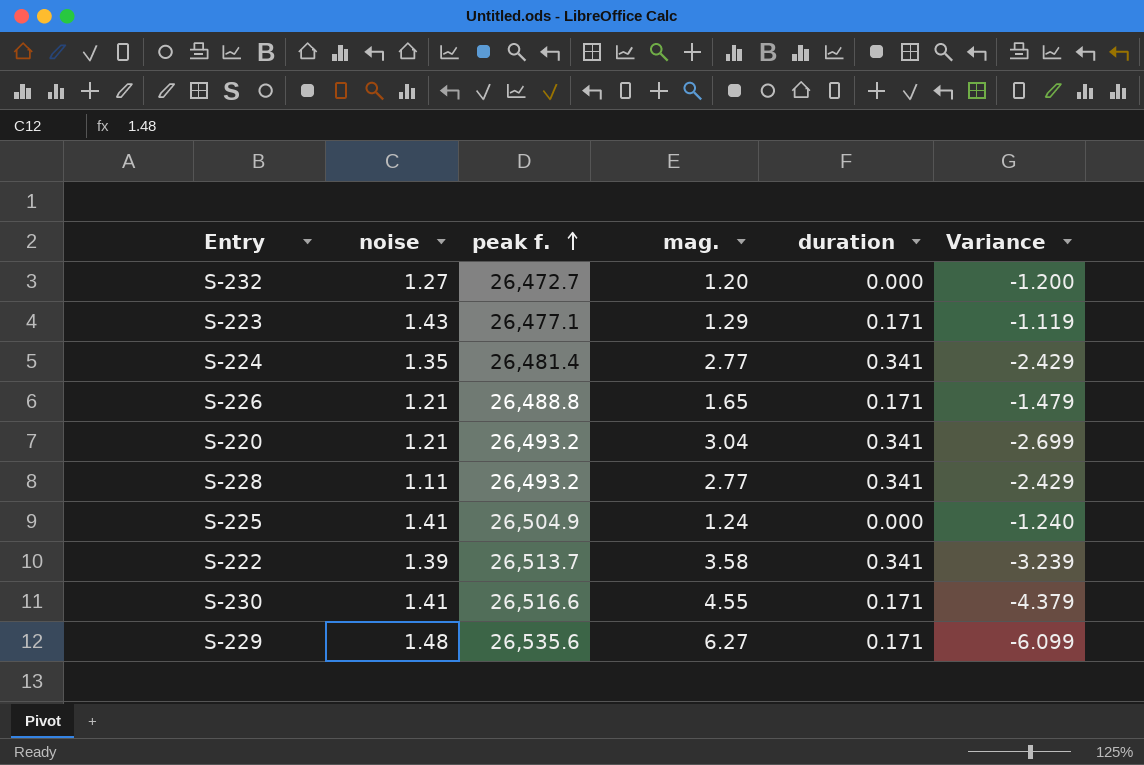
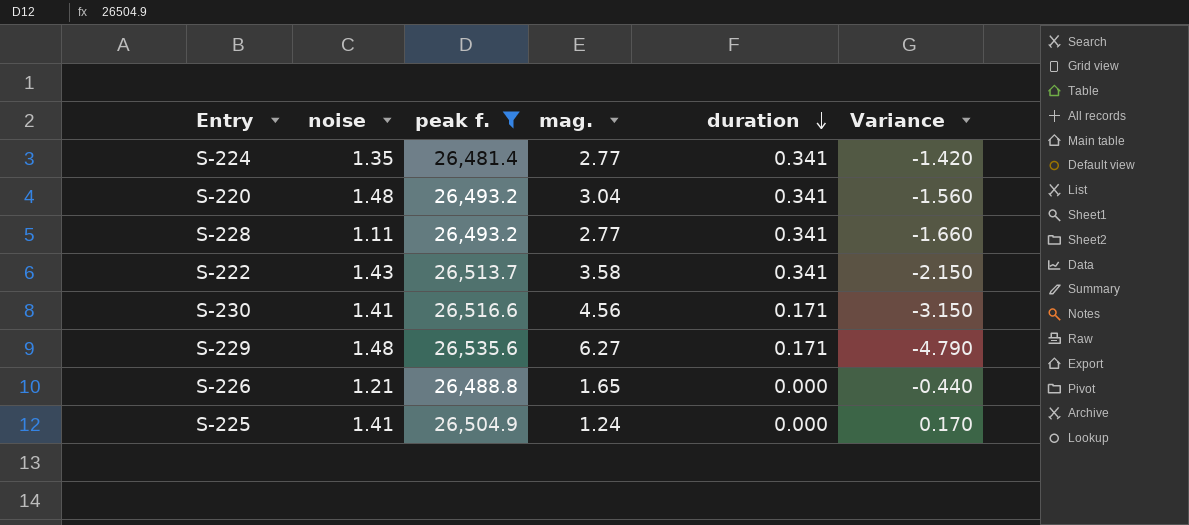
filter: none -> peak f. >= 26,481.4
row order: peak f. ascending -> duration descending
column Variance | formula: [duration] - [mag.] -> [noise] - [mag.]
S-220 | noise: 1.21 -> 1.48
S-222 | noise: 1.39 -> 1.43
S-230 | mag.: 4.55 -> 4.56
S-226 | duration: 0.171 -> 0.000

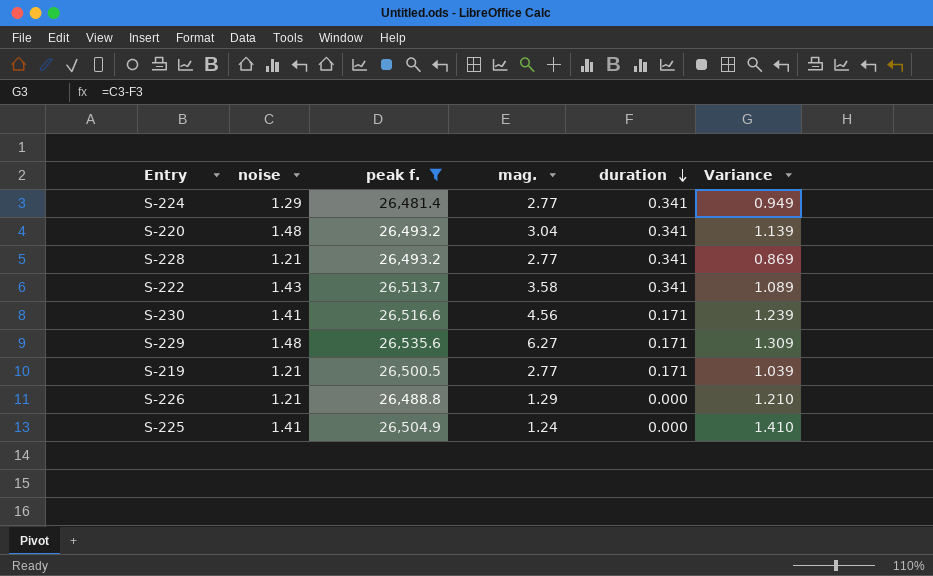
column Variance | formula: [noise] - [mag.] -> [noise] - [duration]
S-224 | noise: 1.35 -> 1.29
S-228 | noise: 1.11 -> 1.21
row S-219: none -> 1.21 | 26,500.5 | 2.77 | 0.171 | 1.039
S-226 | mag.: 1.65 -> 1.29

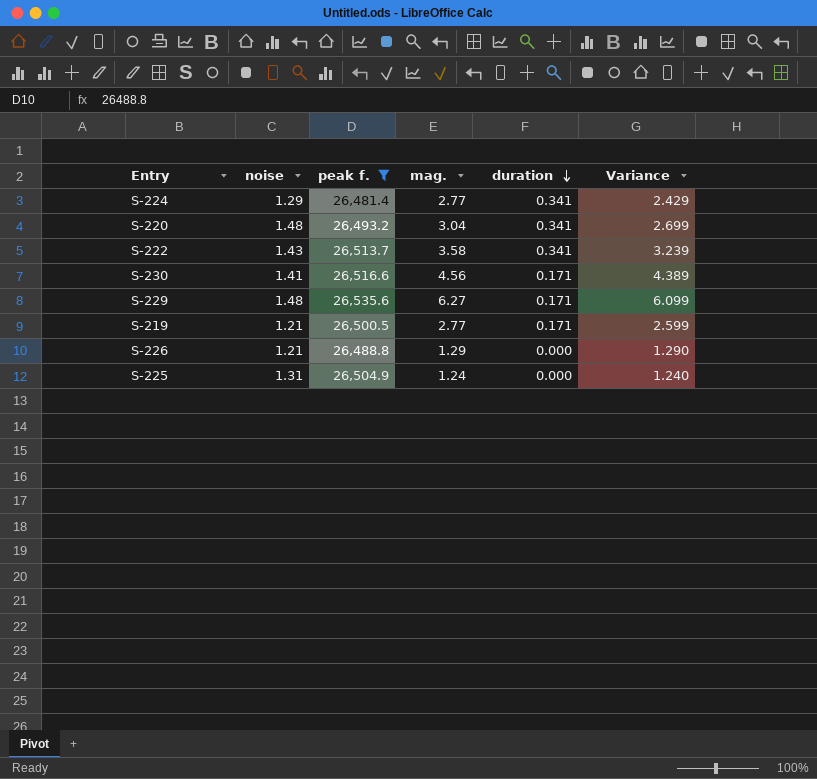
column Variance | formula: [noise] - [duration] -> [mag.] - [duration]
row S-228: 1.21 | 26,493.2 | 2.77 | 0.341 | 0.869 -> none
S-225 | noise: 1.41 -> 1.31

